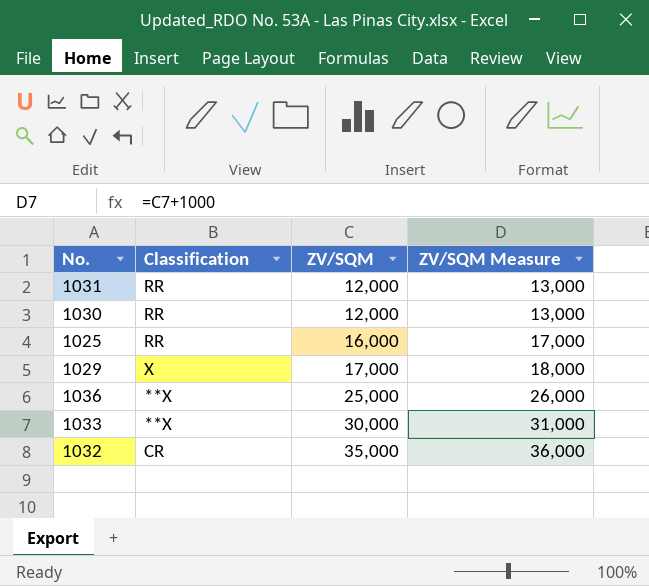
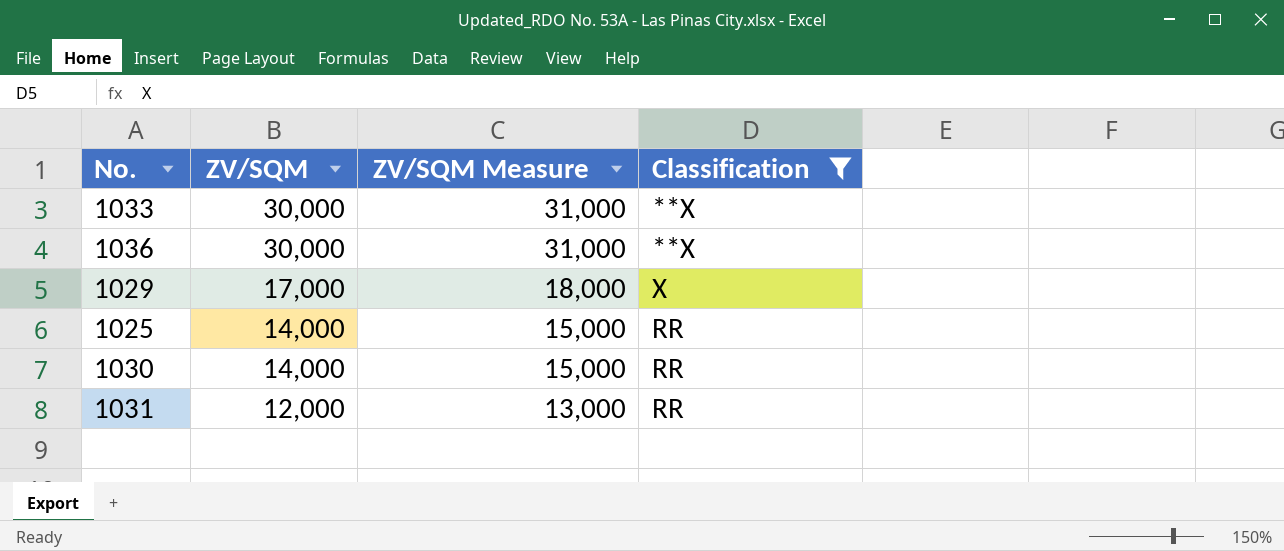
filter: none -> Classification != CR
row order: ZV/SQM ascending -> ZV/SQM descending
column Classification | position: 2 -> 4
1036 | ZV/SQM: 25,000 -> 30,000
1036 | ZV/SQM Measure: 26,000 -> 31,000
1025 | ZV/SQM: 16,000 -> 14,000
1025 | ZV/SQM Measure: 17,000 -> 15,000
1030 | ZV/SQM: 12,000 -> 14,000
1030 | ZV/SQM Measure: 13,000 -> 15,000

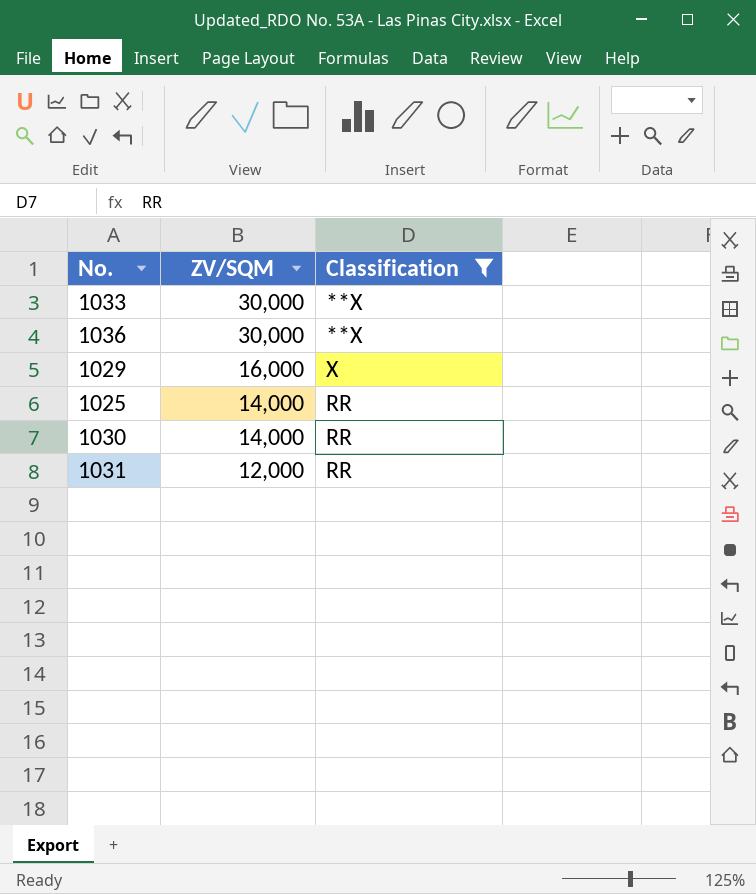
column ZV/SQM Measure | formula: [ZV/SQM] + 1000 -> none
1029 | ZV/SQM: 17,000 -> 16,000

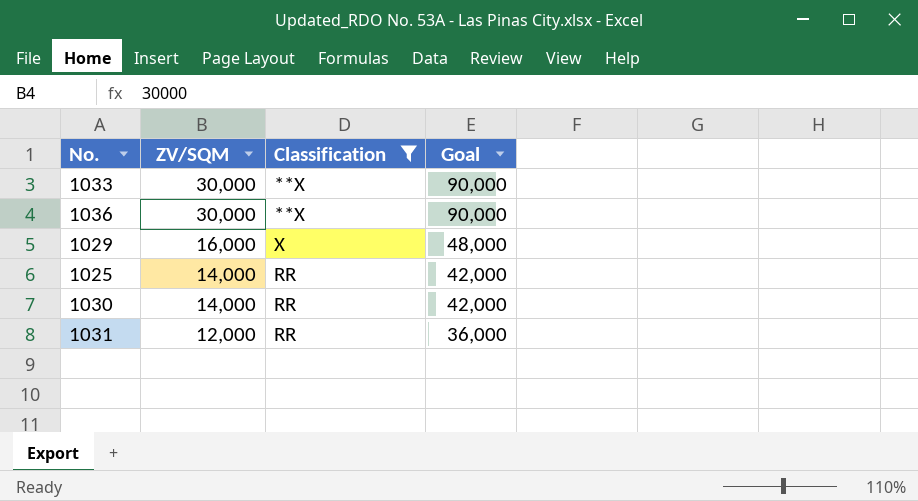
column Goal | formula: none -> [ZV/SQM] * 3

